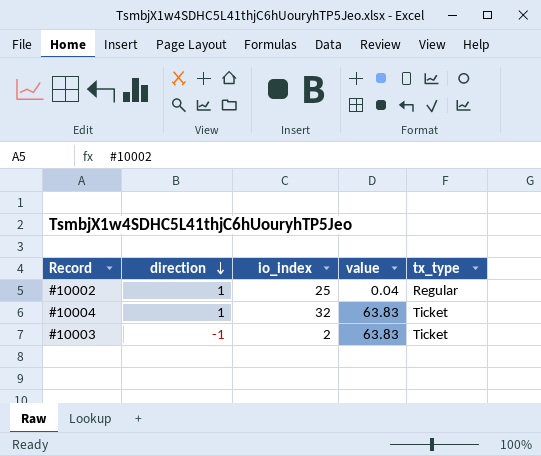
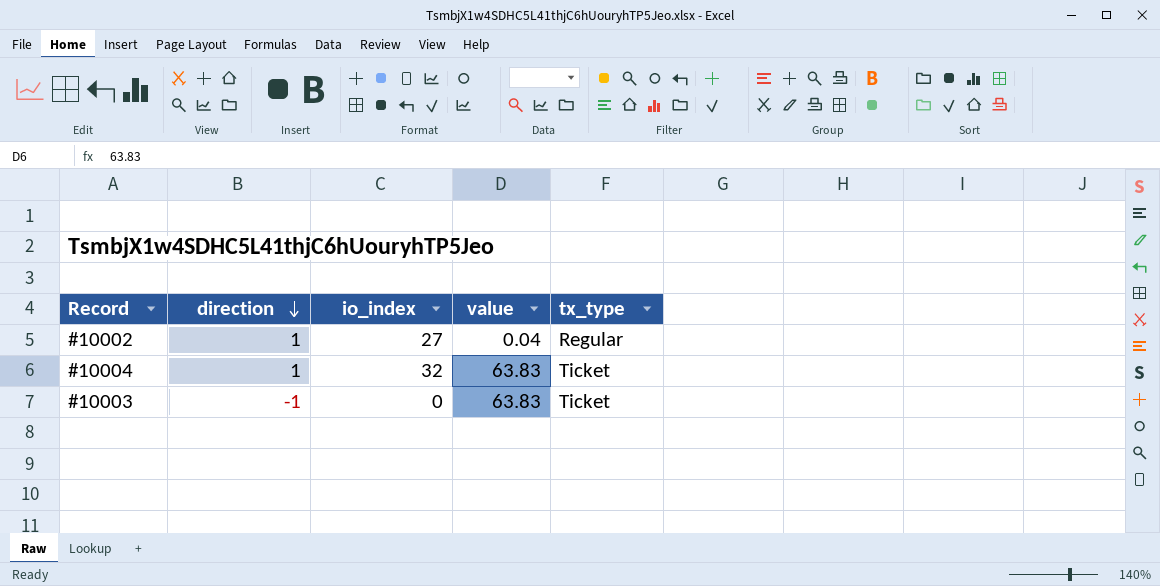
#10002 | io_index: 25 -> 27
#10003 | io_index: 2 -> 0

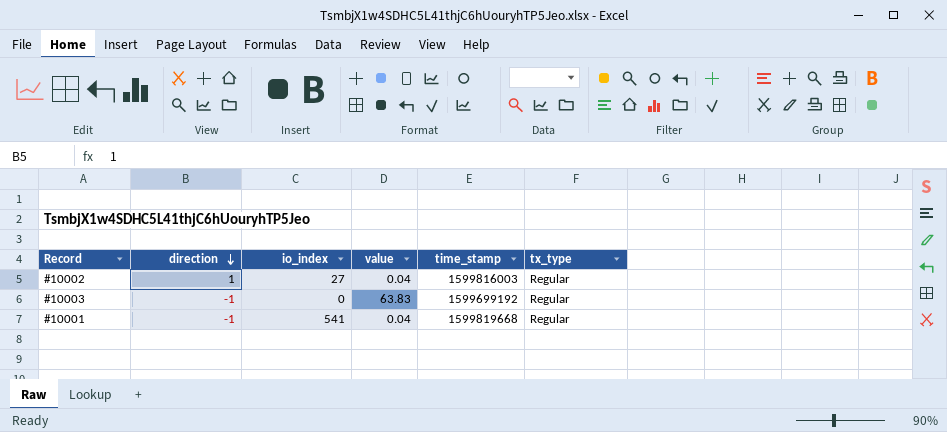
column time_stamp | position: none -> 5
row #10004: 1 | 32 | 63.83 | Ticket -> none
#10003 | tx_type: Ticket -> Regular
row #10001: none -> -1 | 541 | 0.04 | 1599819668 | Regular

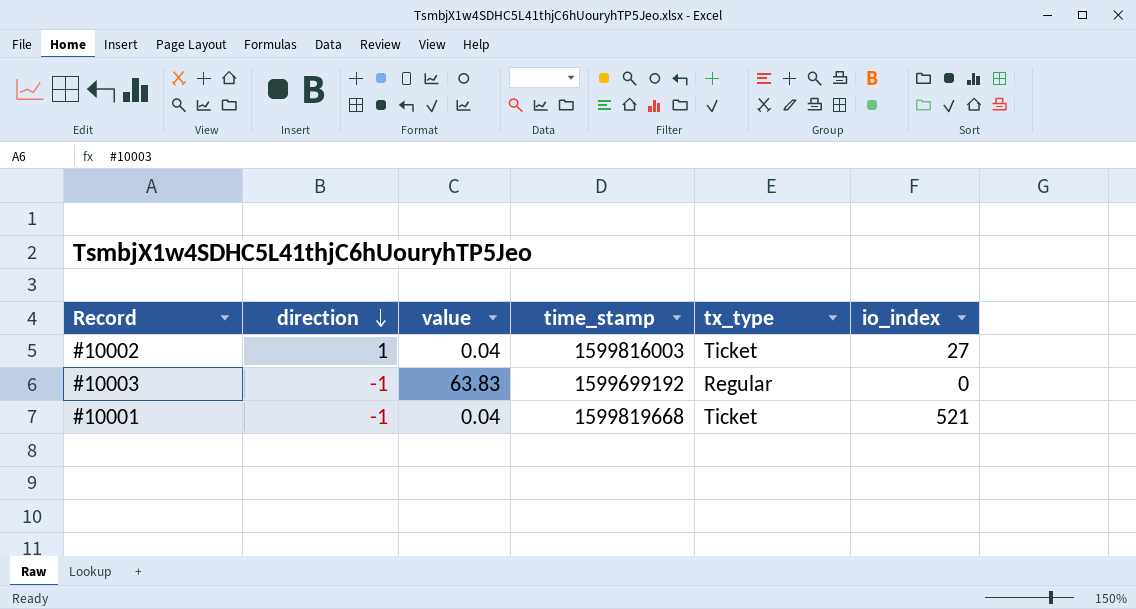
column io_index | position: 3 -> 6
#10002 | tx_type: Regular -> Ticket
#10001 | tx_type: Regular -> Ticket
#10001 | io_index: 541 -> 521

